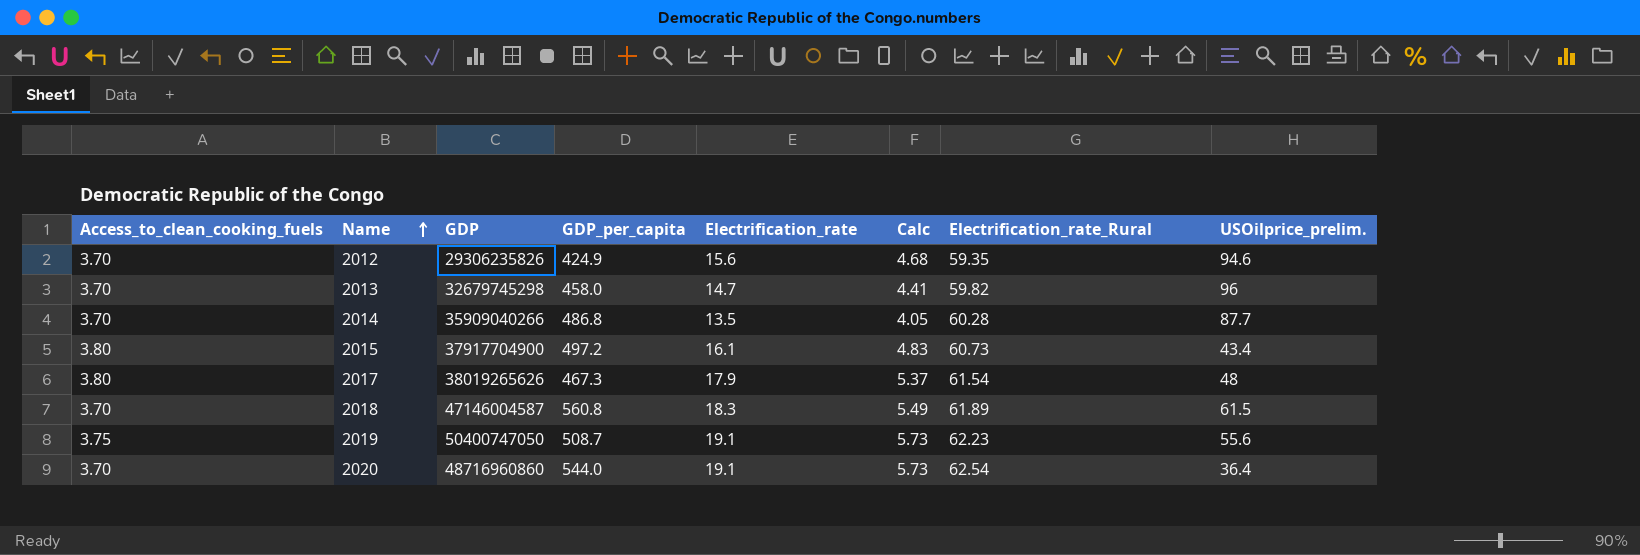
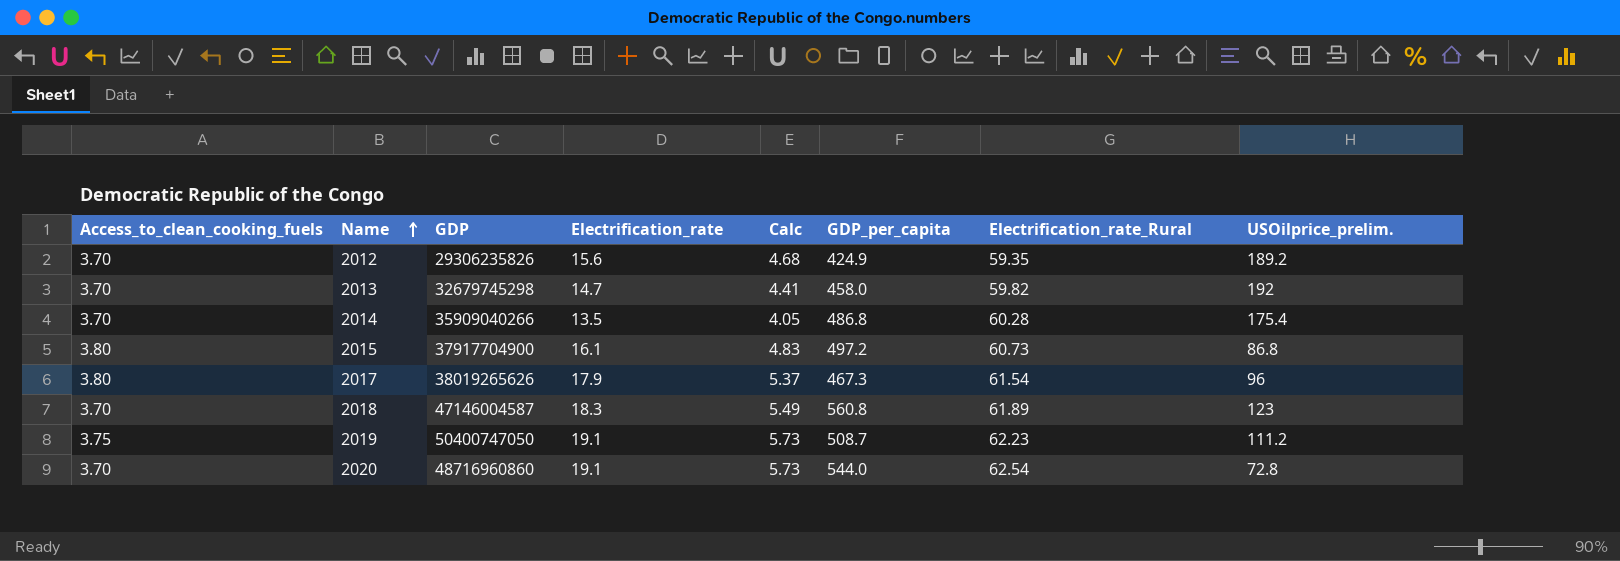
column GDP_per_capita | position: 4 -> 6
2012 | USOilprice_prelim.: 94.6 -> 189.2
2013 | USOilprice_prelim.: 96 -> 192
2014 | USOilprice_prelim.: 87.7 -> 175.4
2015 | USOilprice_prelim.: 43.4 -> 86.8
2017 | USOilprice_prelim.: 48 -> 96
2018 | USOilprice_prelim.: 61.5 -> 123
2019 | USOilprice_prelim.: 55.6 -> 111.2
2020 | USOilprice_prelim.: 36.4 -> 72.8

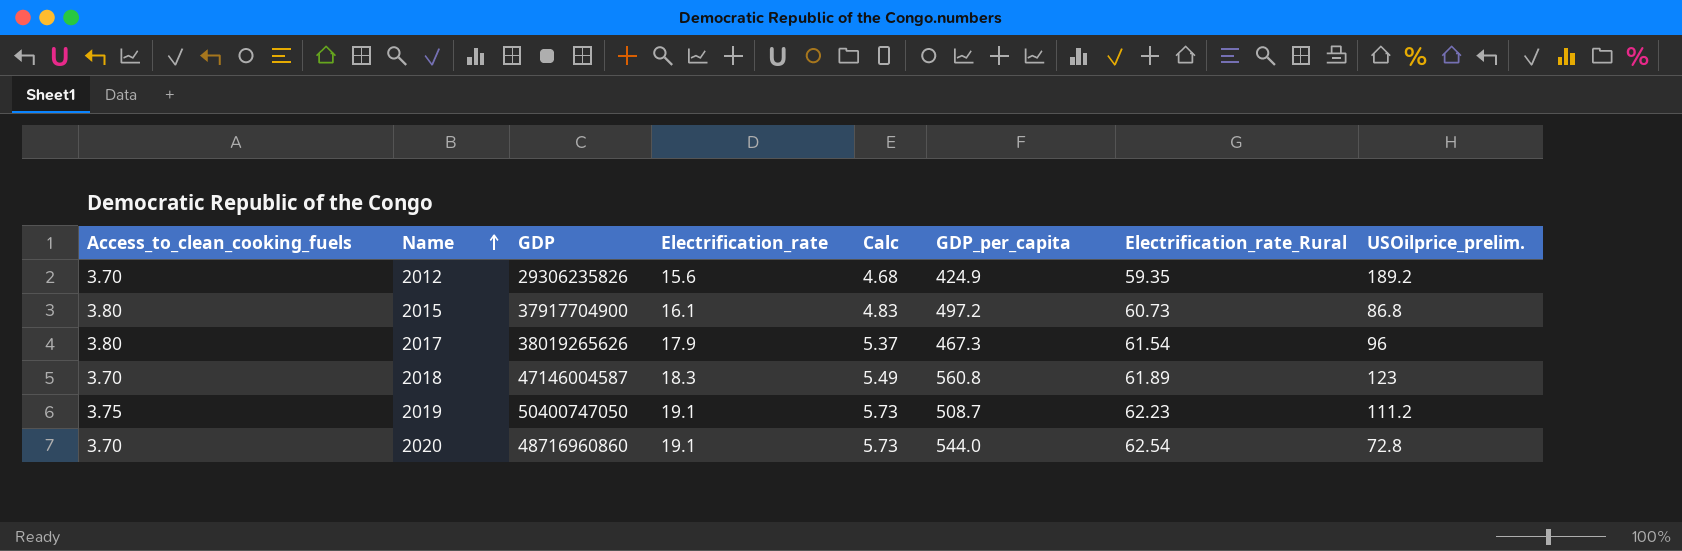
row 2013: 3.70 | 32679745298 | 14.7 | 4.41 | 458.0 | 59.82 | 192 -> none
row 2014: 3.70 | 35909040266 | 13.5 | 4.05 | 486.8 | 60.28 | 175.4 -> none

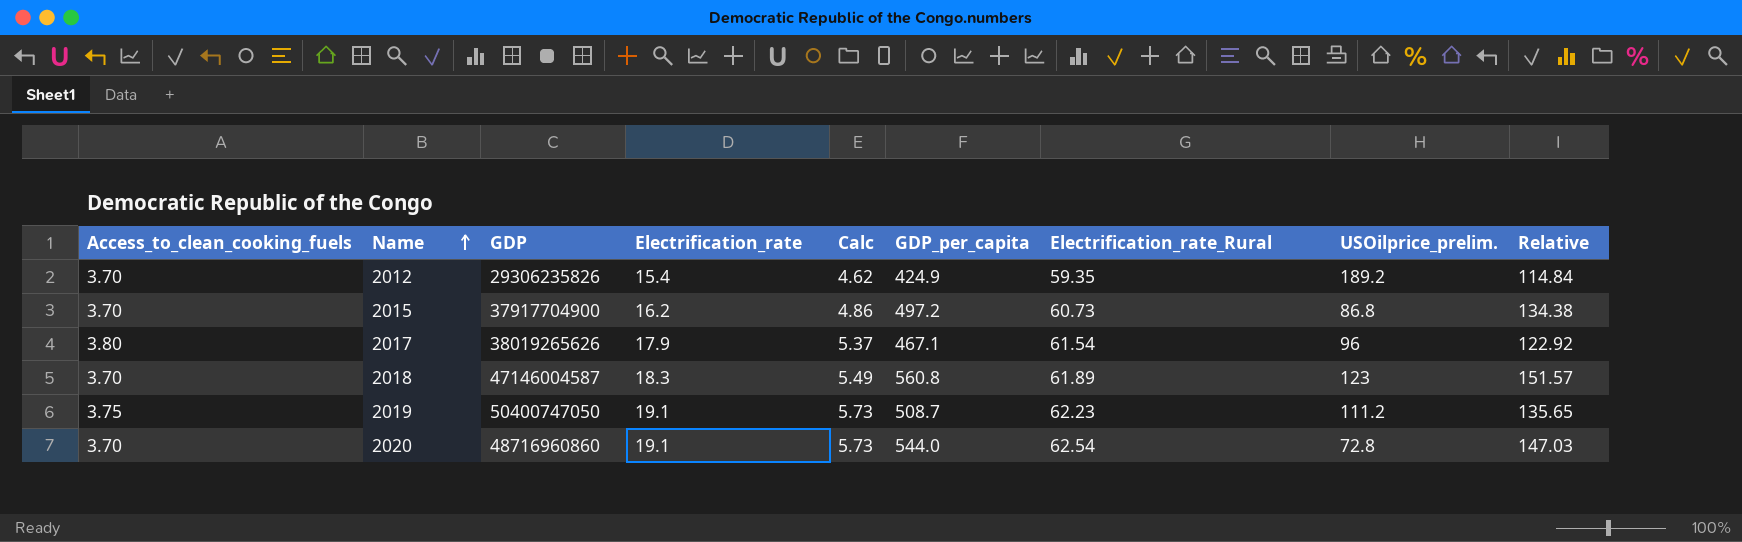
column Relative | formula: none -> [GDP_per_capita] / [Access_to_clean_cooking_fuels]
2012 | Electrification_rate: 15.6 -> 15.4
2012 | Calc: 4.68 -> 4.62
2015 | Access_to_clean_cooking_fuels: 3.80 -> 3.70
2015 | Electrification_rate: 16.1 -> 16.2
2015 | Calc: 4.83 -> 4.86
2017 | GDP_per_capita: 467.3 -> 467.1

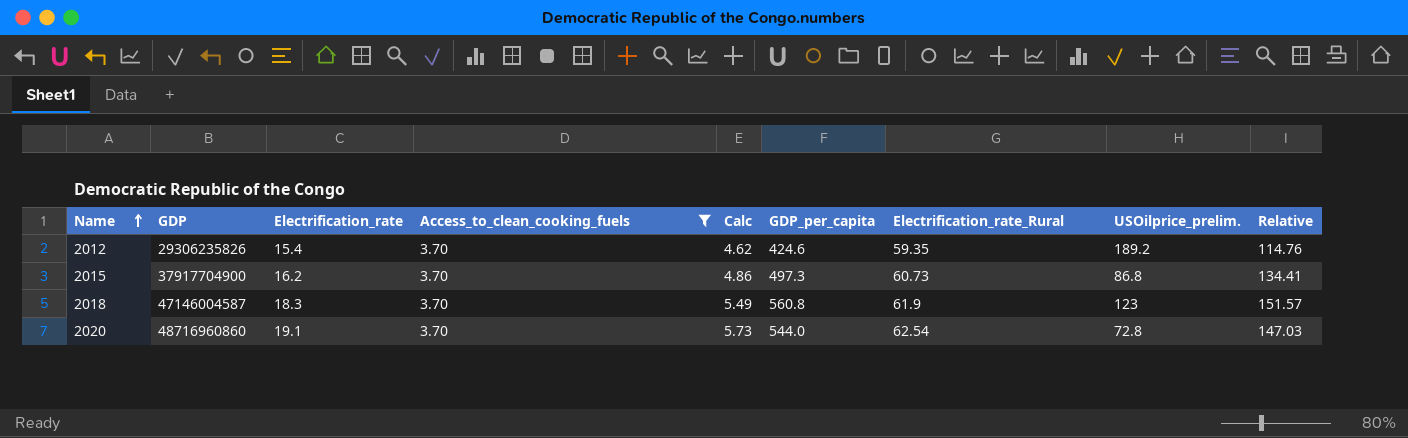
filter: none -> Access_to_clean_cooking_fuels = 3.70
column Access_to_clean_cooking_fuels | position: 1 -> 4
2012 | GDP_per_capita: 424.9 -> 424.6
2012 | Relative: 114.84 -> 114.76
2015 | GDP_per_capita: 497.2 -> 497.3
2015 | Relative: 134.38 -> 134.41
2018 | Electrification_rate_Rural: 61.89 -> 61.9

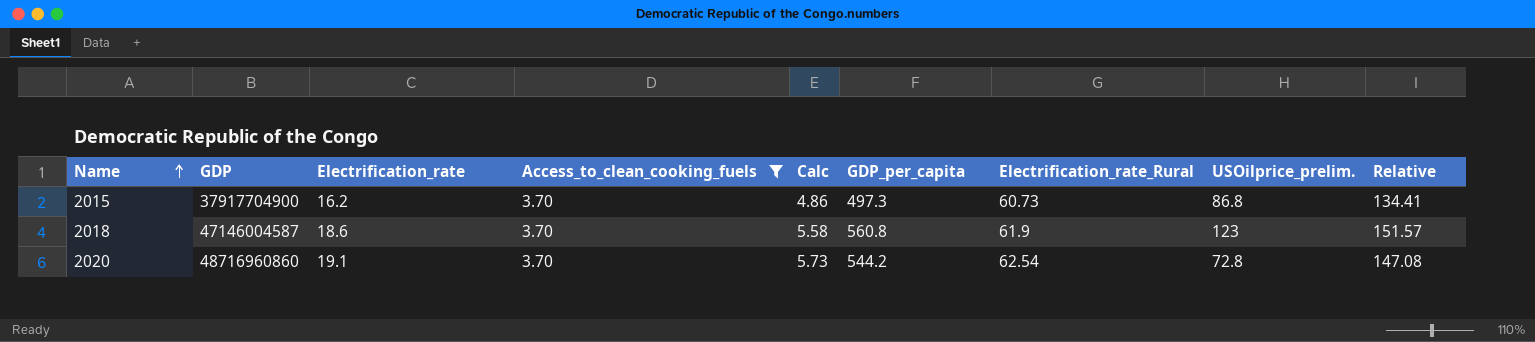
row 2012: 29306235826 | 15.4 | 3.70 | 4.62 | 424.6 | 59.35 | 189.2 | 114.76 -> none
2018 | Electrification_rate: 18.3 -> 18.6
2018 | Calc: 5.49 -> 5.58
2020 | GDP_per_capita: 544.0 -> 544.2
2020 | Relative: 147.03 -> 147.08

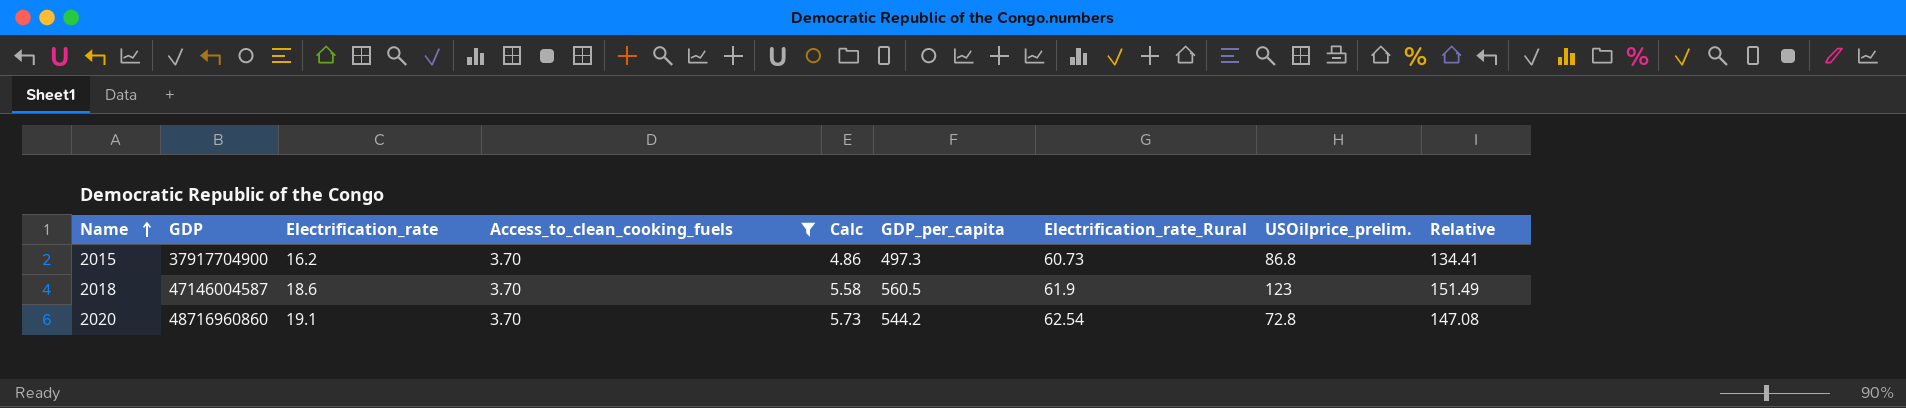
2018 | GDP_per_capita: 560.8 -> 560.5
2018 | Relative: 151.57 -> 151.49

